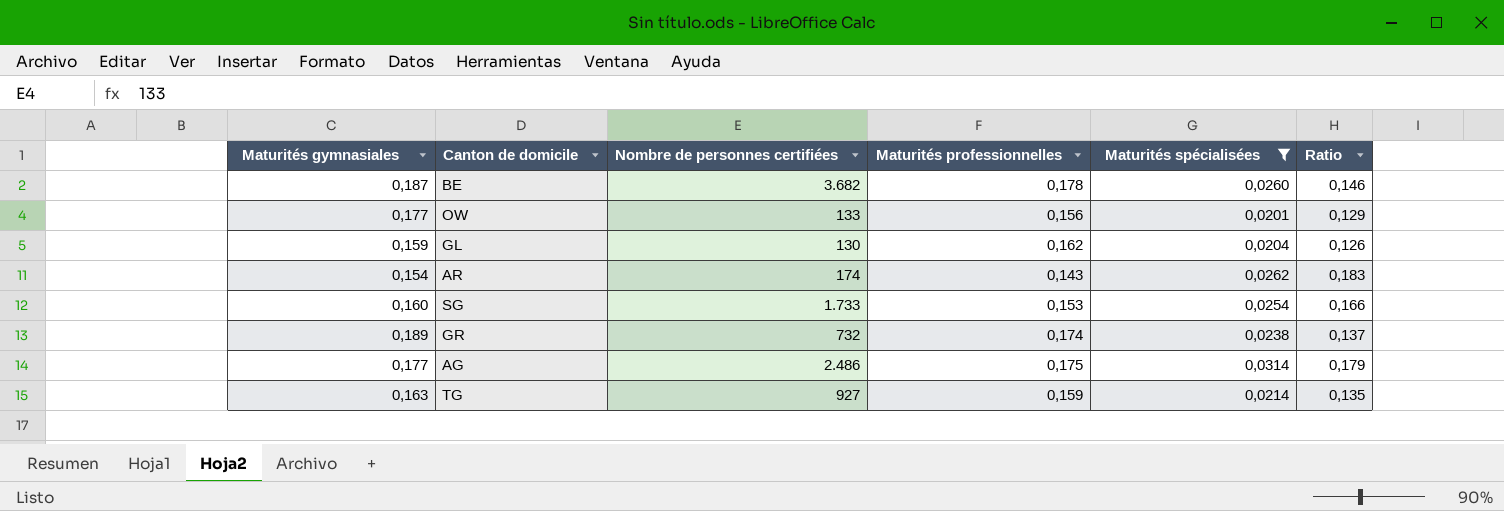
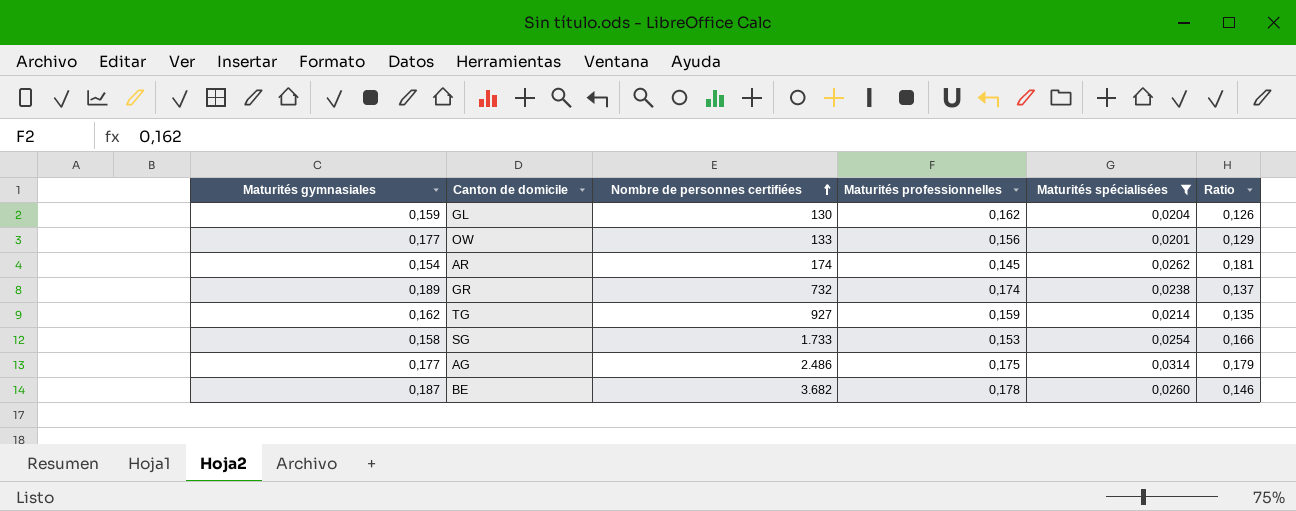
row order: none -> Nombre de personnes certifiées ascending
AR | Maturités professionnelles: 0,143 -> 0,145
AR | Ratio: 0,183 -> 0,181
TG | Maturités gymnasiales: 0,163 -> 0,162
SG | Maturités gymnasiales: 0,160 -> 0,158

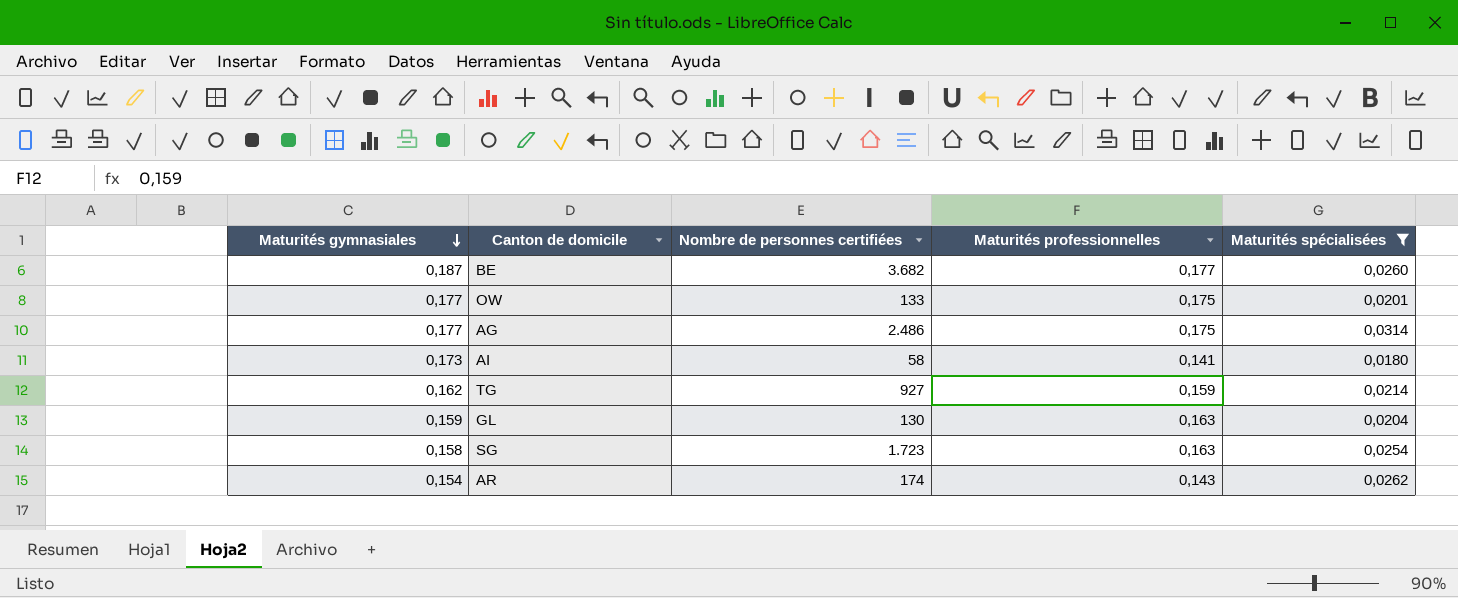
row order: Nombre de personnes certifiées ascending -> Maturités gymnasiales descending
column Ratio | formula: [Maturités spécialisées] / [Maturités professionnelles] -> none
row GR: 0,189 | 732 | 0,174 | 0,0238 | 0,137 -> none
BE | Maturités professionnelles: 0,178 -> 0,177
OW | Maturités professionnelles: 0,156 -> 0,175
row AI: none -> 0,173 | 58 | 0,141 | 0,0180
GL | Maturités professionnelles: 0,162 -> 0,163
SG | Nombre de personnes certifiées: 1.733 -> 1.723
SG | Maturités professionnelles: 0,153 -> 0,163
AR | Maturités professionnelles: 0,145 -> 0,143

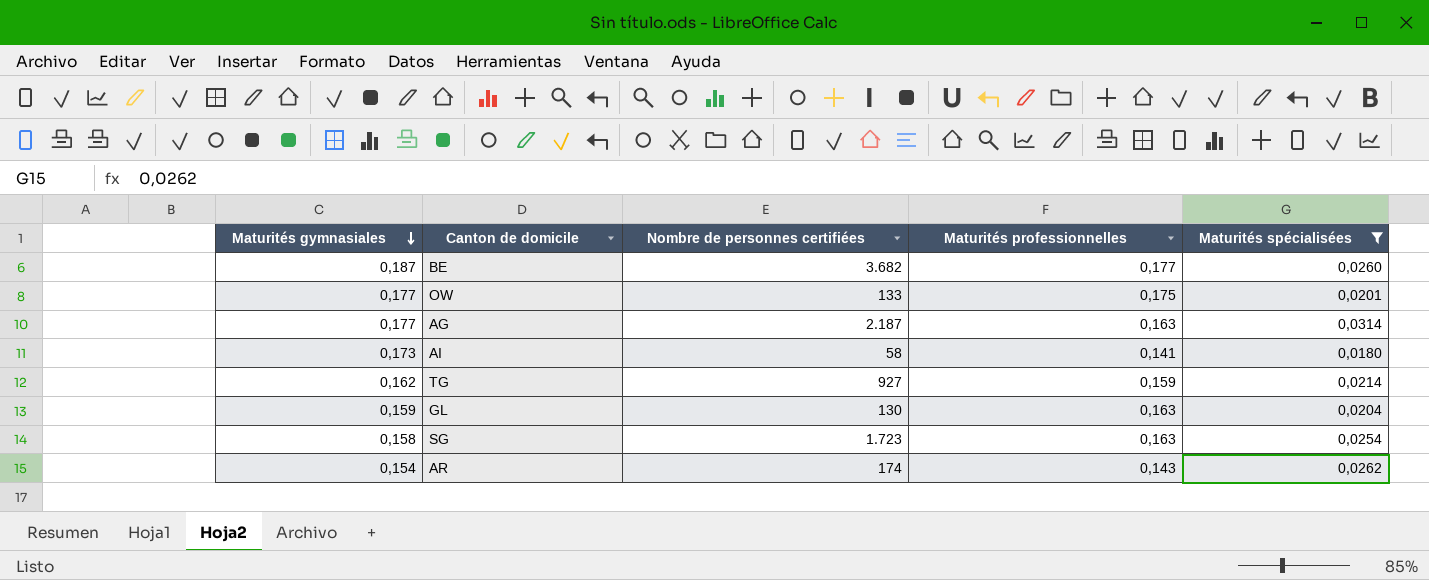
AG | Nombre de personnes certifiées: 2.486 -> 2.187
AG | Maturités professionnelles: 0,175 -> 0,163

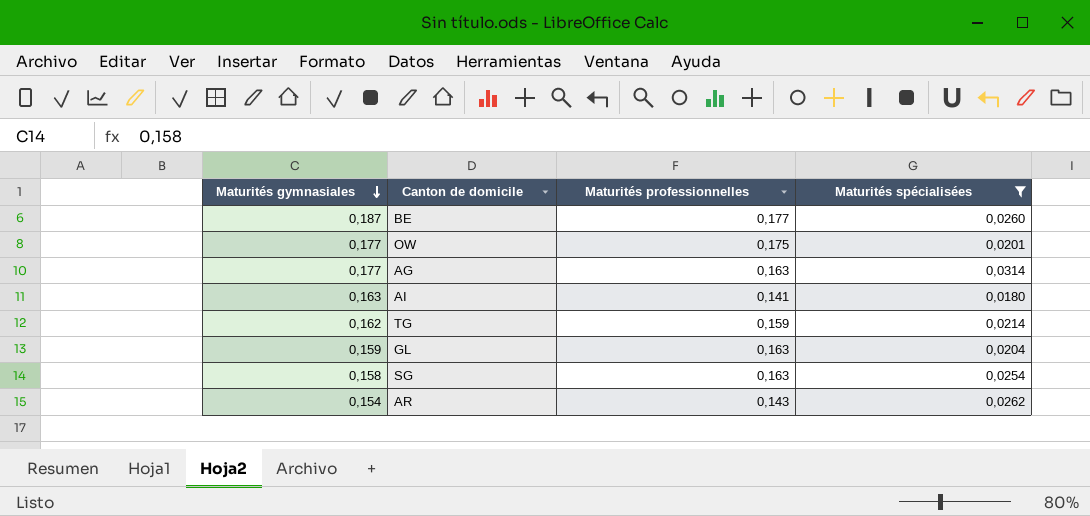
column Nombre de personnes certifiées | position: 3 -> none
AI | Maturités gymnasiales: 0,173 -> 0,163

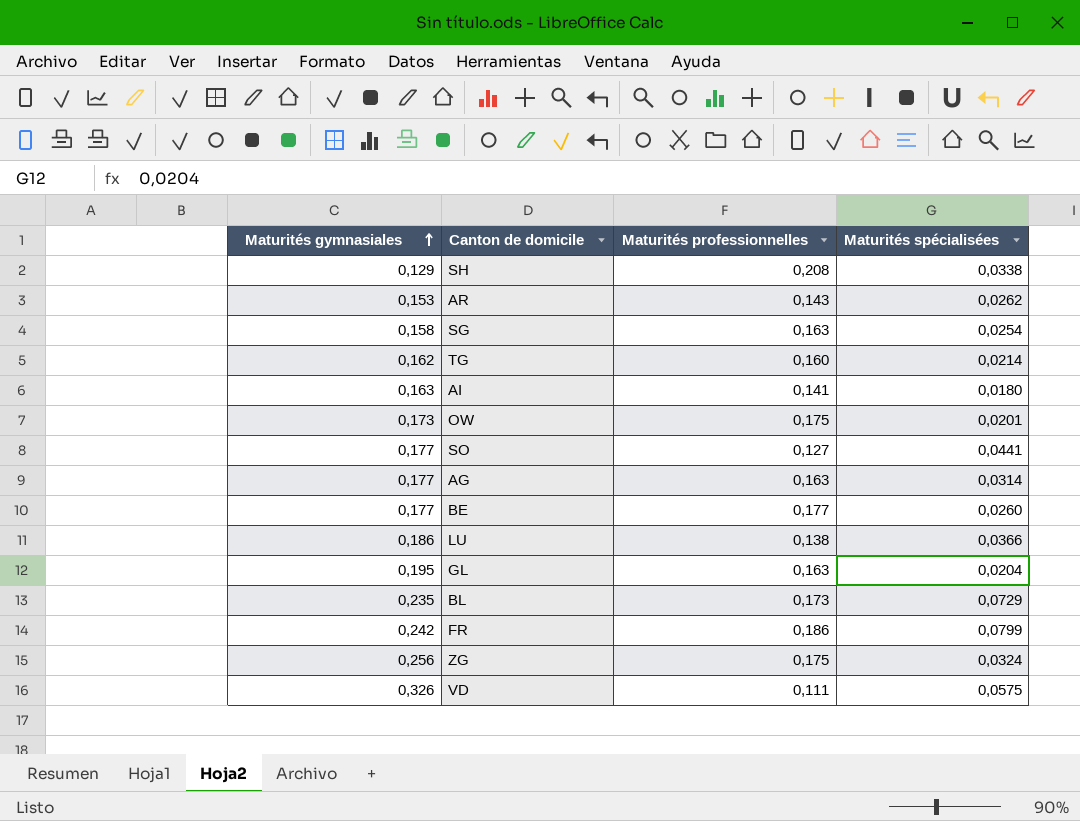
filter: Maturités spécialisées <= 0,0314 -> none
row order: Maturités gymnasiales descending -> Maturités gymnasiales ascending
AR | Maturités gymnasiales: 0,154 -> 0,153
TG | Maturités professionnelles: 0,159 -> 0,160
OW | Maturités gymnasiales: 0,177 -> 0,173
BE | Maturités gymnasiales: 0,187 -> 0,177
GL | Maturités gymnasiales: 0,159 -> 0,195

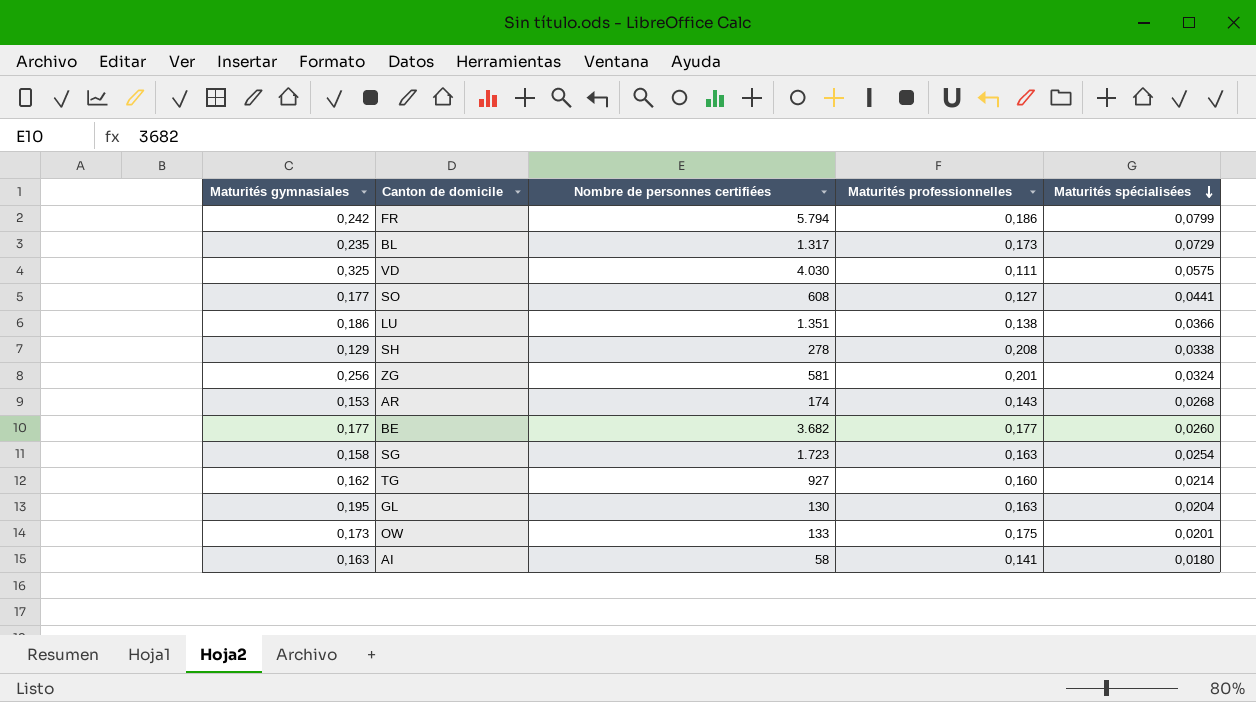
row order: Maturités gymnasiales ascending -> Maturités spécialisées descending
column Nombre de personnes certifiées | position: none -> 3
row AG: 0,177 | 0,163 | 0,0314 -> none
VD | Maturités gymnasiales: 0,326 -> 0,325
ZG | Maturités professionnelles: 0,175 -> 0,201
AR | Maturités spécialisées: 0,0262 -> 0,0268

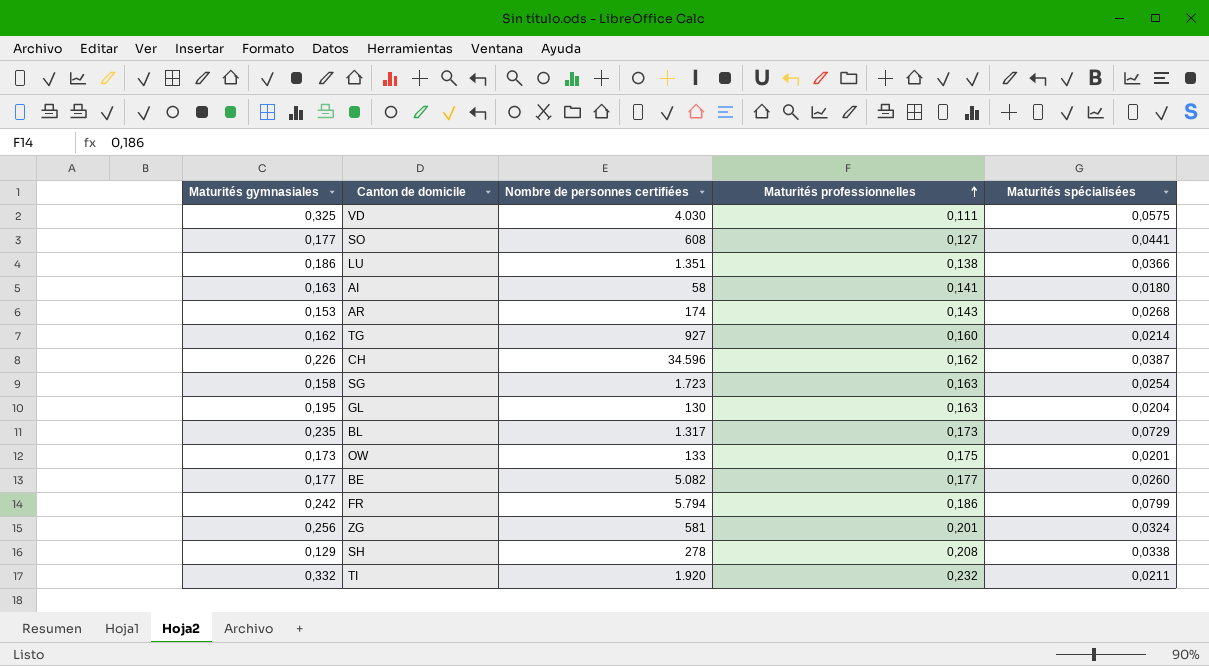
row order: Maturités spécialisées descending -> Maturités professionnelles ascending
row CH: none -> 0,226 | 34.596 | 0,162 | 0,0387
BE | Nombre de personnes certifiées: 3.682 -> 5.082
row TI: none -> 0,332 | 1.920 | 0,232 | 0,0211

